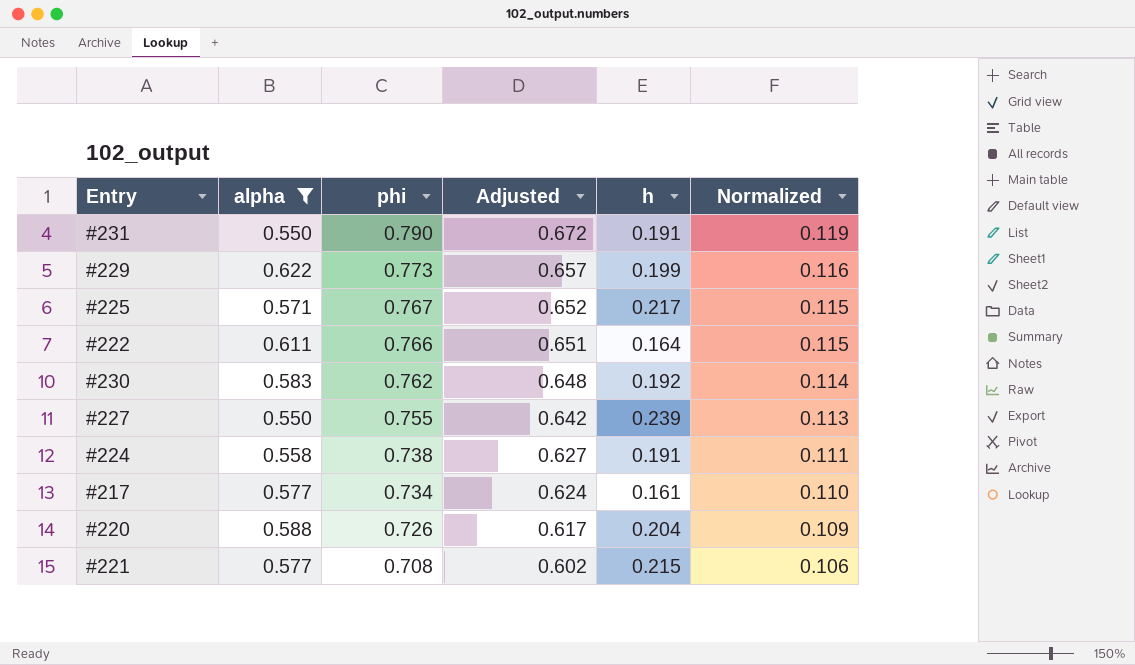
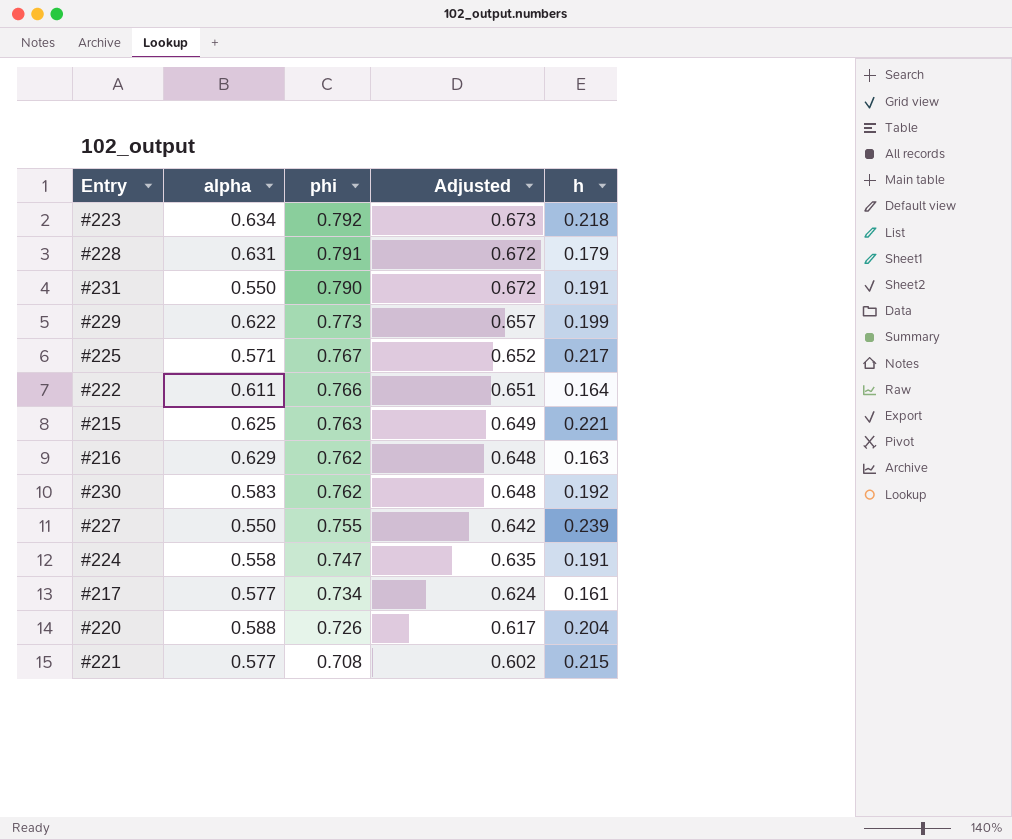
filter: alpha <= 0.622 -> none
column Normalized | formula: [phi] * 0.15 -> none
#224 | phi: 0.738 -> 0.747
#224 | Adjusted: 0.627 -> 0.635

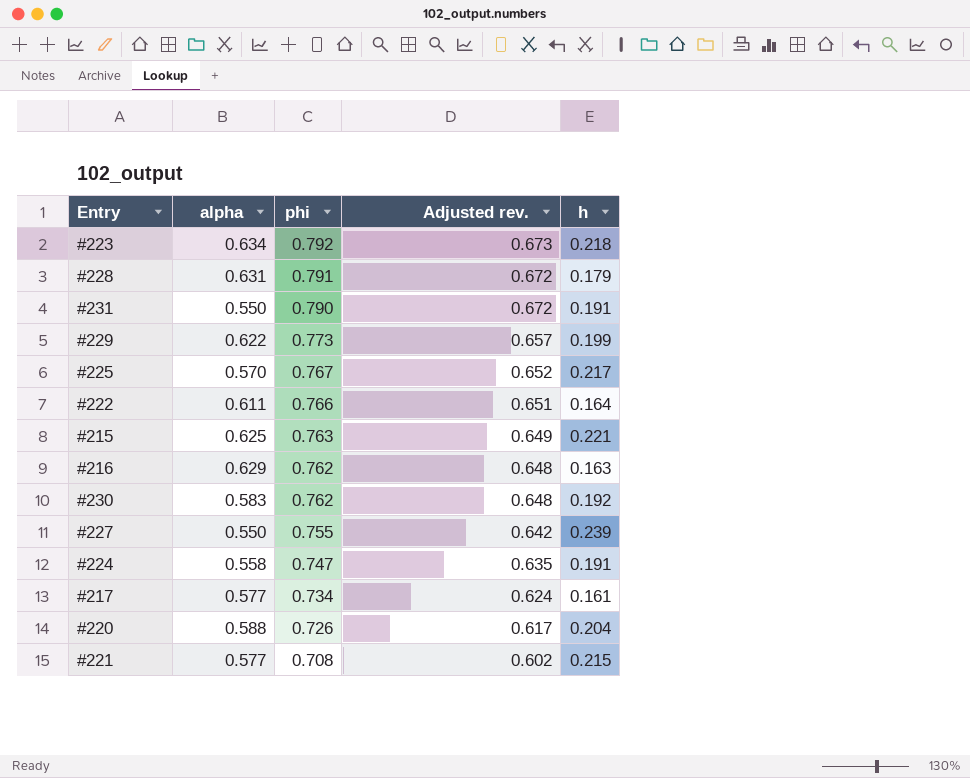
column name: Adjusted -> Adjusted rev.
#225 | alpha: 0.571 -> 0.570

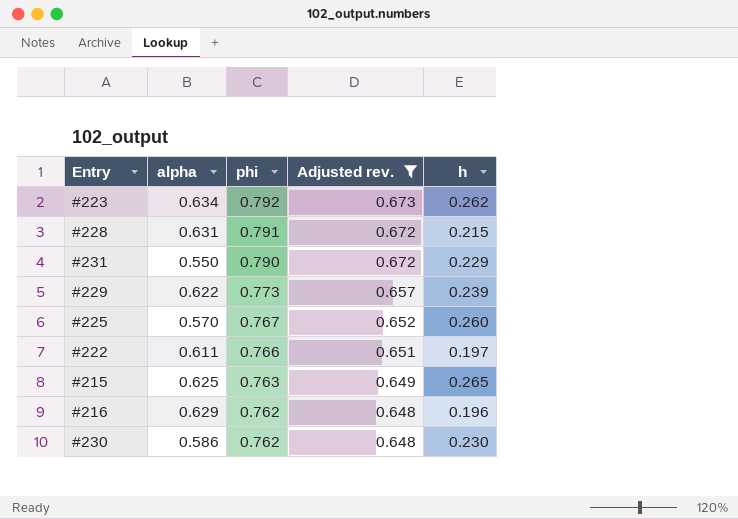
filter: none -> Adjusted rev. >= 0.648
#223 | h: 0.218 -> 0.262
#228 | h: 0.179 -> 0.215
#231 | h: 0.191 -> 0.229
#229 | h: 0.199 -> 0.239
#225 | h: 0.217 -> 0.260
#222 | h: 0.164 -> 0.197
#215 | h: 0.221 -> 0.265
#216 | h: 0.163 -> 0.196
#230 | alpha: 0.583 -> 0.586
#230 | h: 0.192 -> 0.230

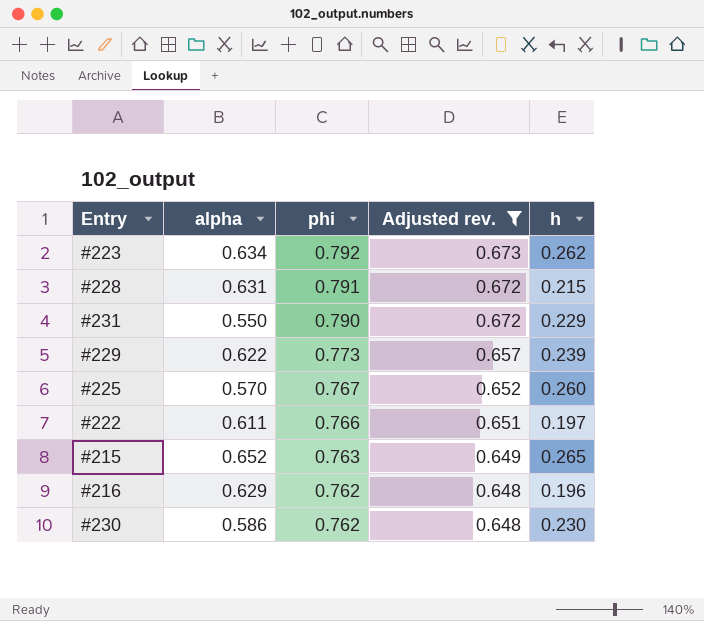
#215 | alpha: 0.625 -> 0.652

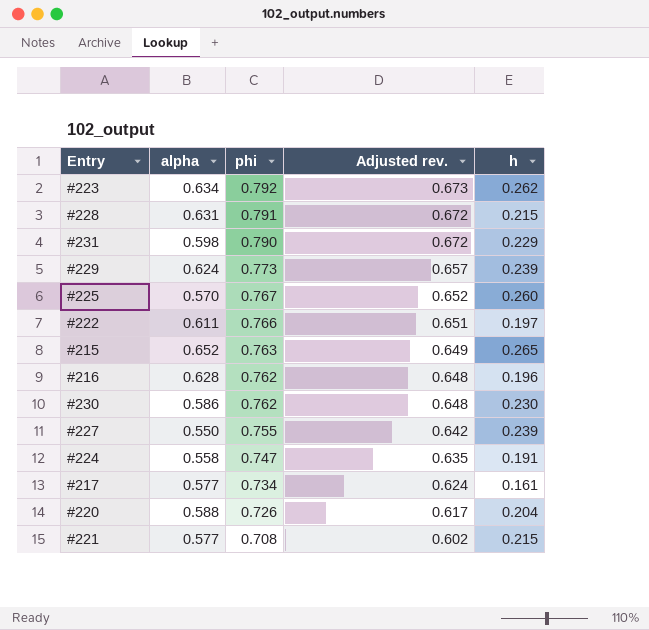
filter: Adjusted rev. >= 0.648 -> none
#231 | alpha: 0.550 -> 0.598
#229 | alpha: 0.622 -> 0.624
#216 | alpha: 0.629 -> 0.628

